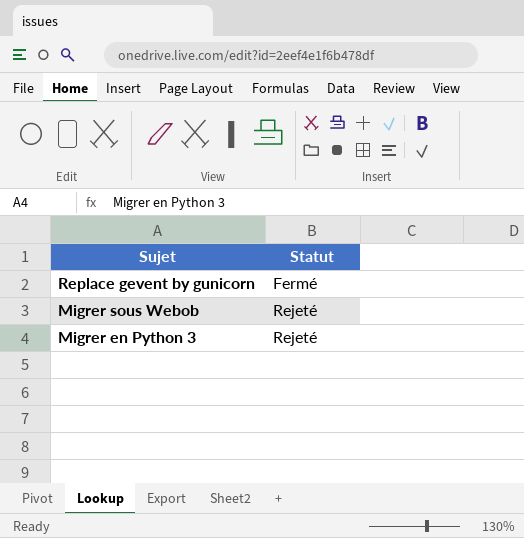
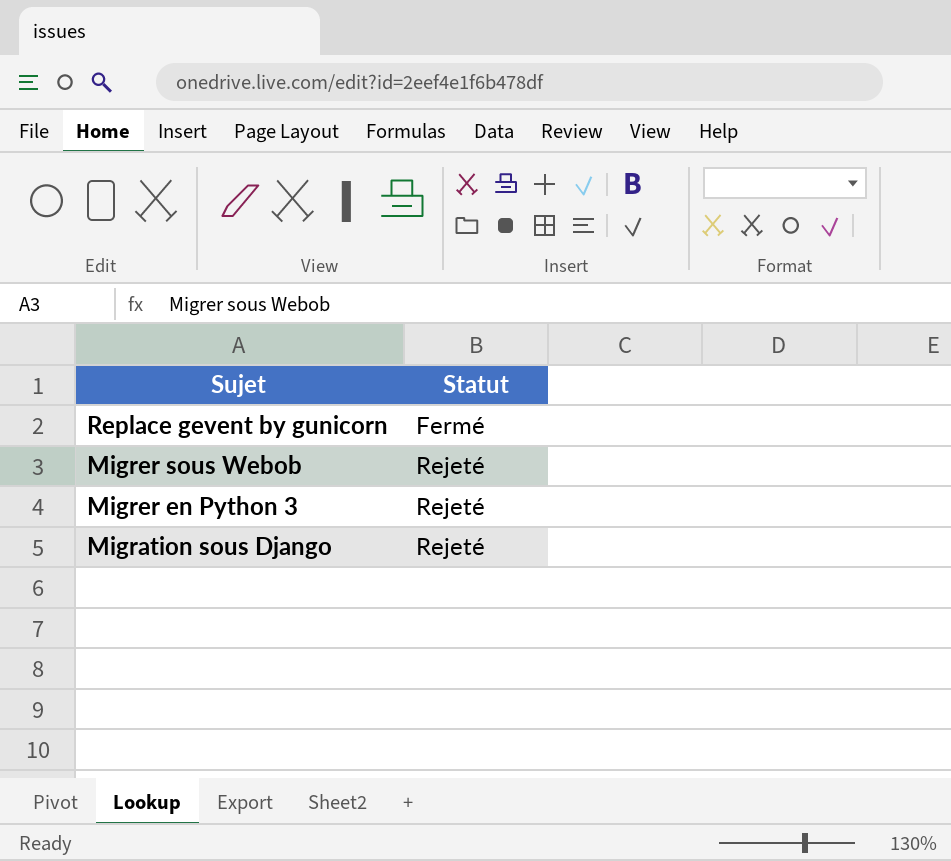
row Migration sous Django: none -> Rejeté

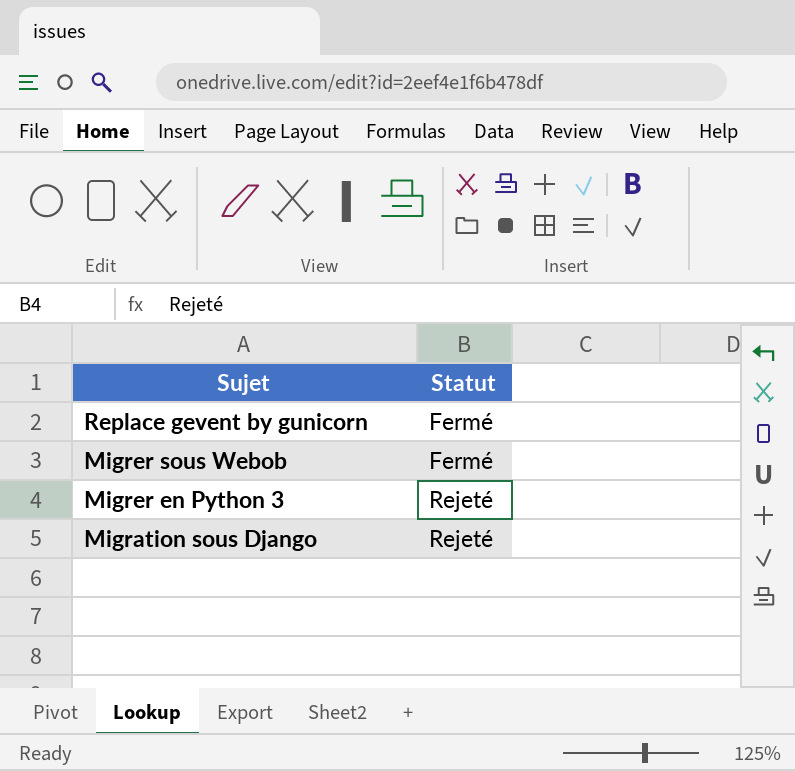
Migrer sous Webob | Statut: Rejeté -> Fermé

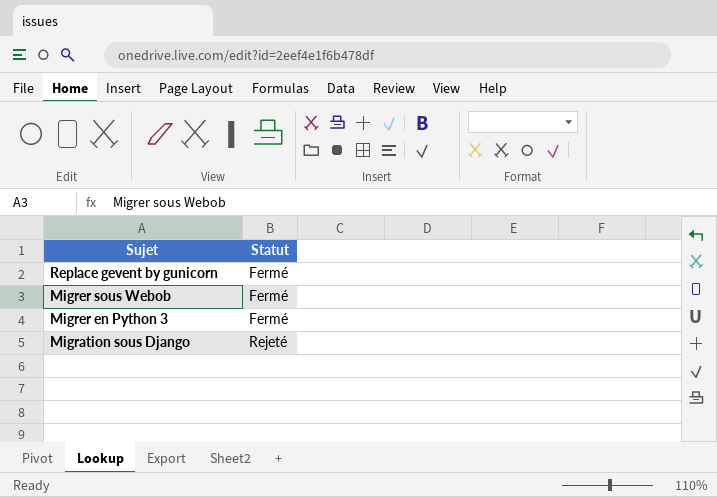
Migrer en Python 3 | Statut: Rejeté -> Fermé

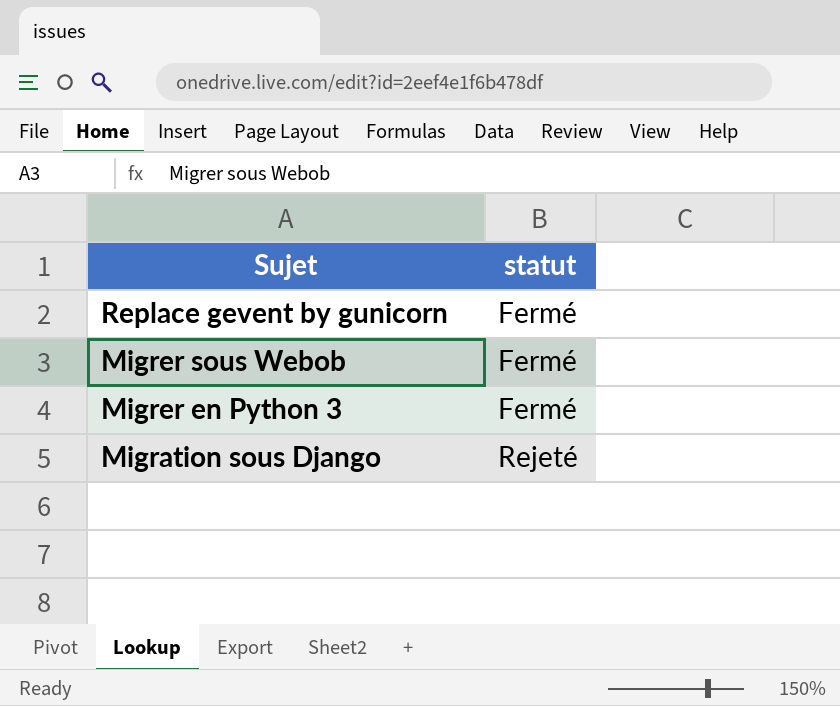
column name: Statut -> statut

